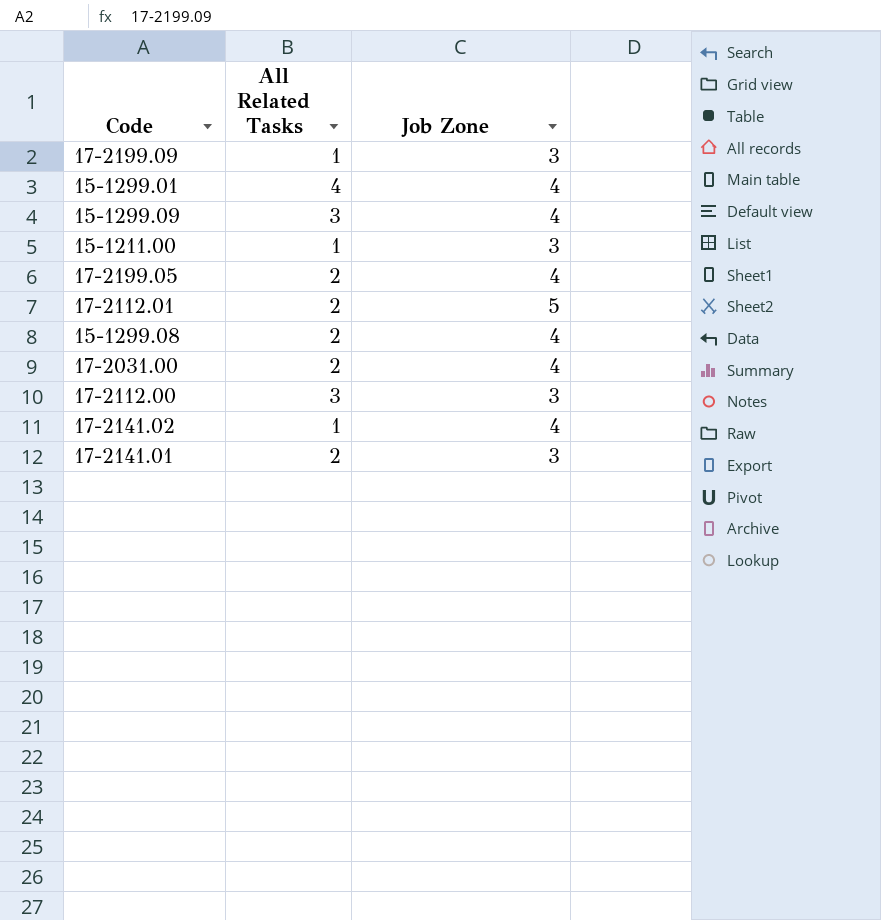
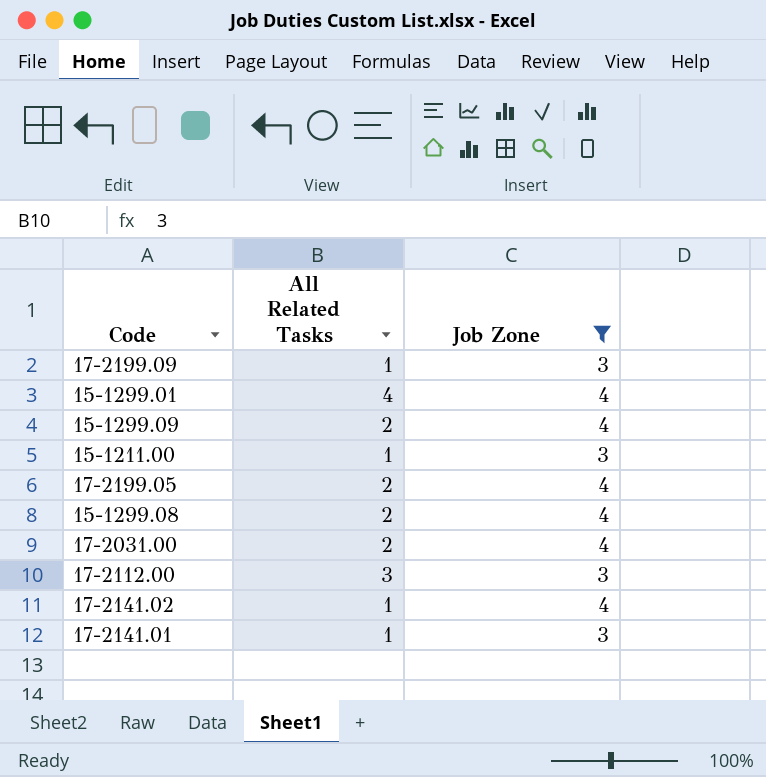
filter: none -> Job Zone != 5
15-1299.09 | All Related Tasks: 3 -> 2
17-2141.01 | All Related Tasks: 2 -> 1

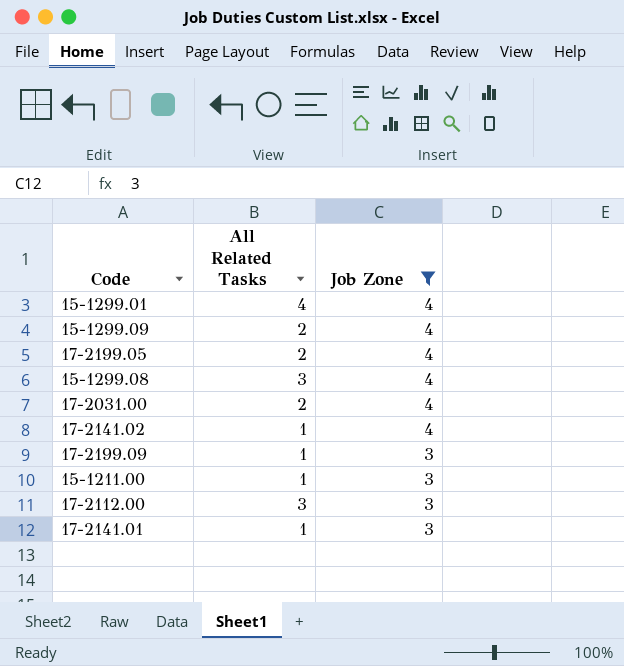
row order: none -> Job Zone descending
15-1299.08 | All Related Tasks: 2 -> 3

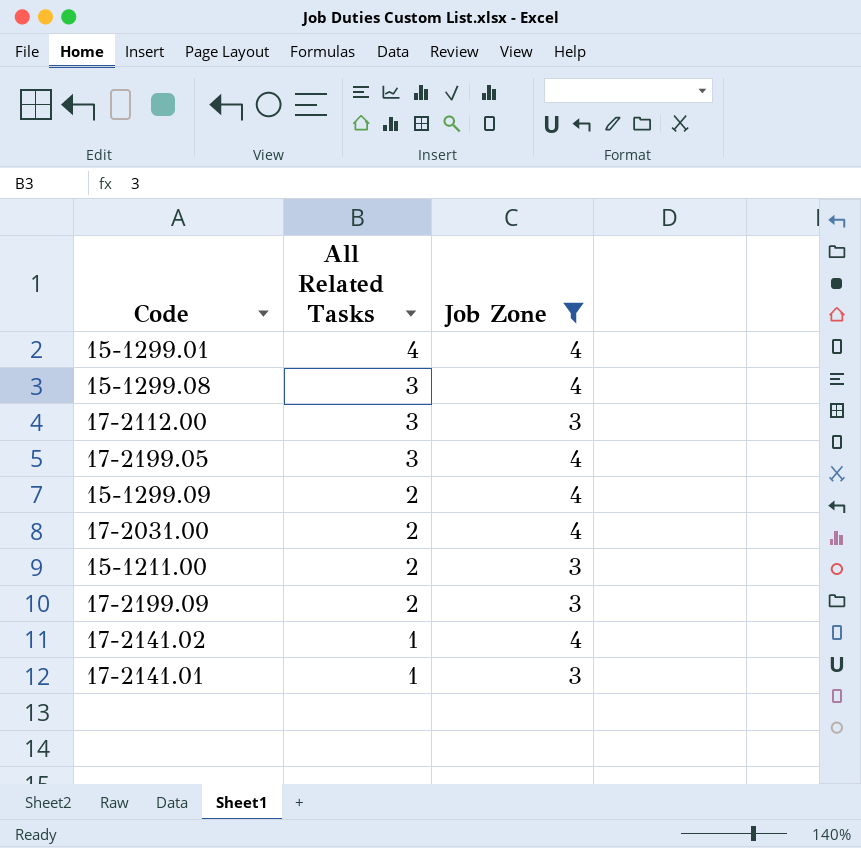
row order: Job Zone descending -> All Related Tasks descending
17-2199.05 | All Related Tasks: 2 -> 3
15-1211.00 | All Related Tasks: 1 -> 2
17-2199.09 | All Related Tasks: 1 -> 2

